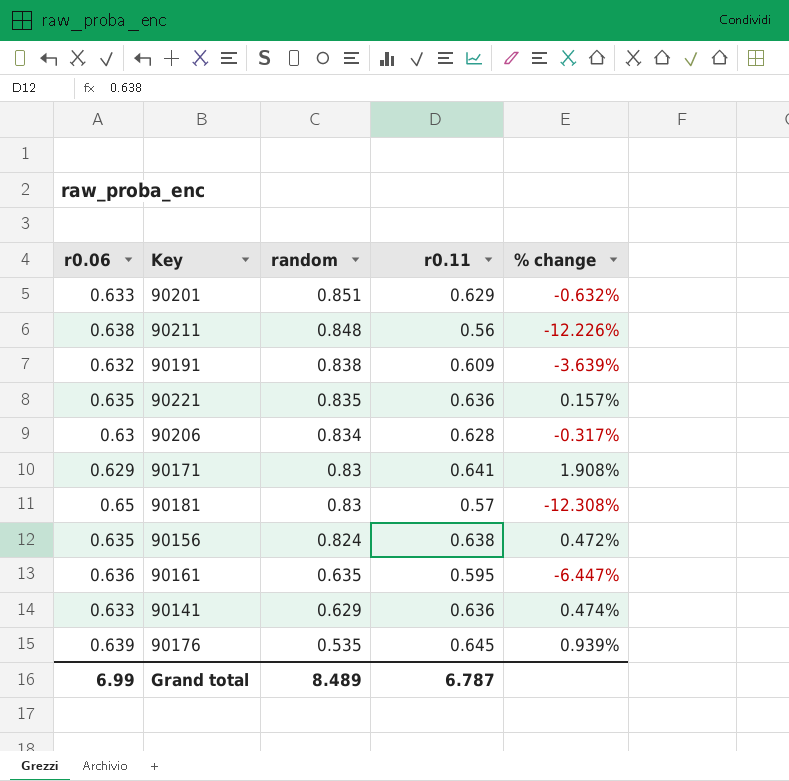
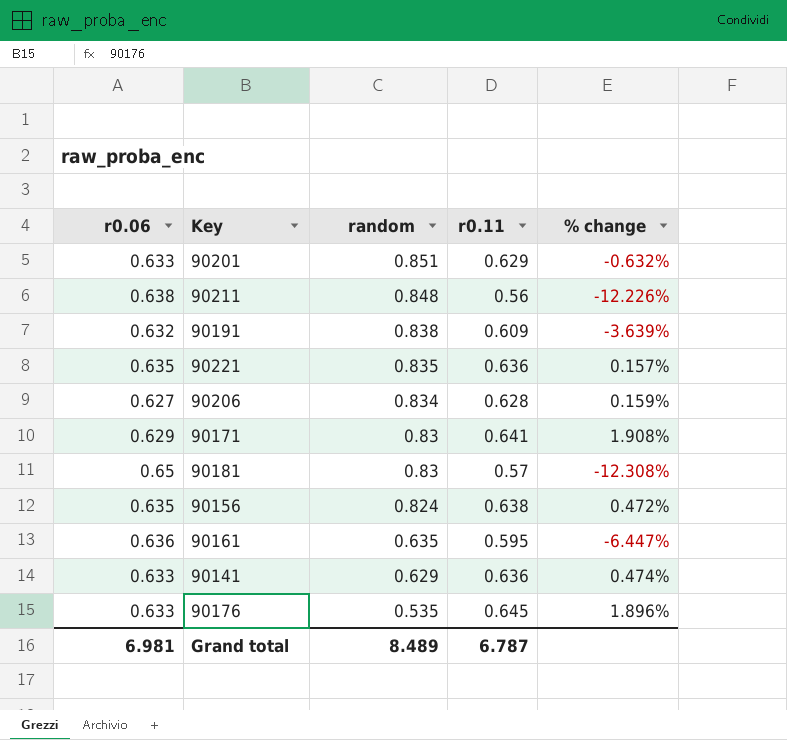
90206 | r0.06: 0.63 -> 0.627
90206 | % change: -0.317% -> 0.159%
90176 | r0.06: 0.639 -> 0.633
90176 | % change: 0.939% -> 1.896%
Grand total | r0.06: 6.99 -> 6.981

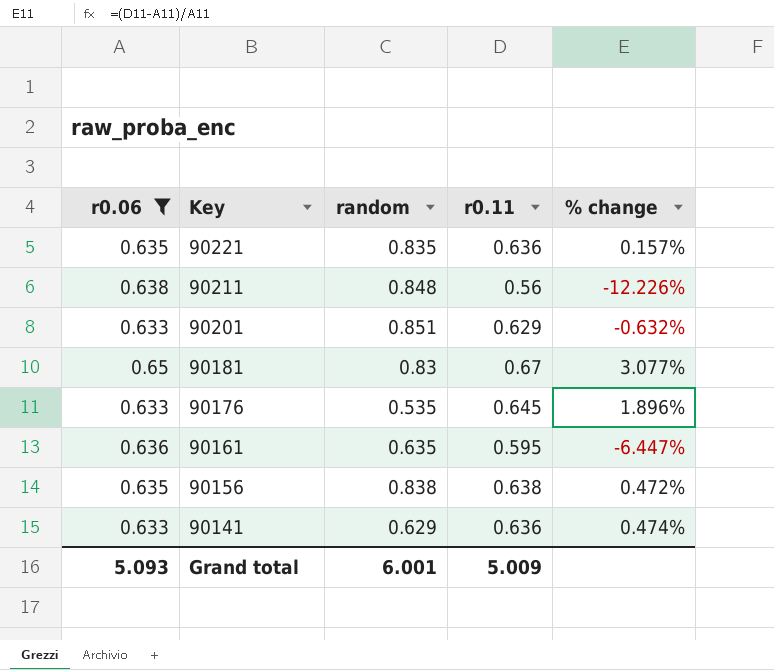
filter: none -> r0.06 >= 0.633
row order: random descending -> Key descending
90181 | r0.11: 0.57 -> 0.67
90181 | % change: -12.308% -> 3.077%
90156 | random: 0.824 -> 0.838
Grand total | r0.06: 6.981 -> 5.093
Grand total | random: 8.489 -> 6.001
Grand total | r0.11: 6.787 -> 5.009

